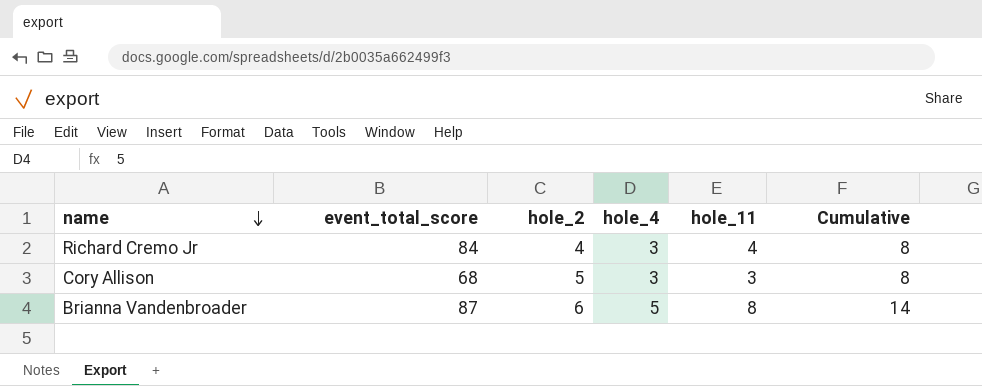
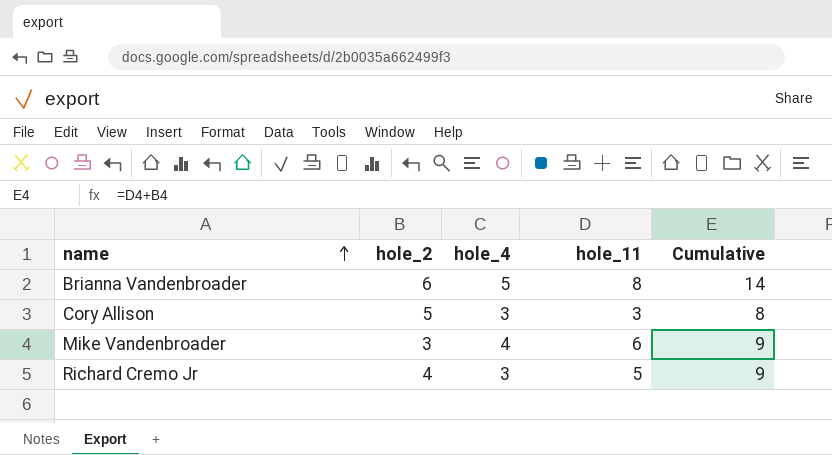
row order: name descending -> name ascending
column event_total_score | position: 2 -> none
row Mike Vandenbroader: none -> 3 | 4 | 6 | 9
Richard Cremo Jr | hole_11: 4 -> 5
Richard Cremo Jr | Cumulative: 8 -> 9

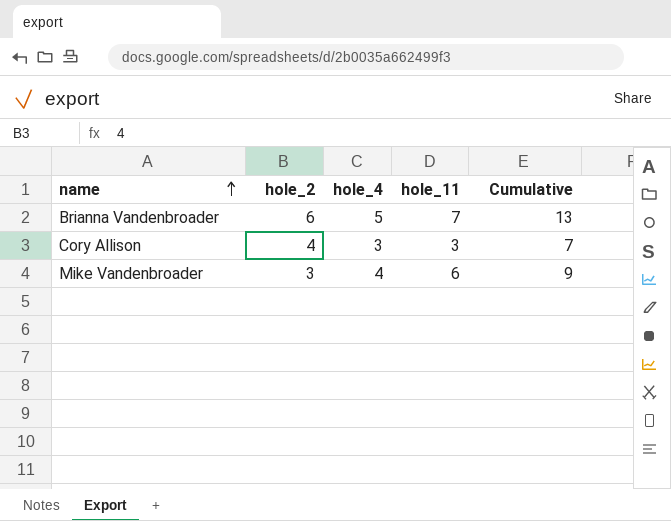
row Richard Cremo Jr: 4 | 3 | 5 | 9 -> none
Brianna Vandenbroader | hole_11: 8 -> 7
Brianna Vandenbroader | Cumulative: 14 -> 13
Cory Allison | hole_2: 5 -> 4
Cory Allison | Cumulative: 8 -> 7

